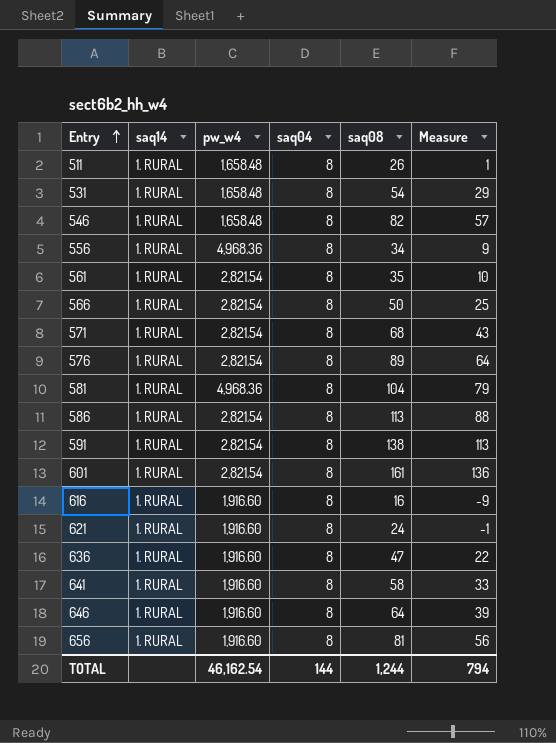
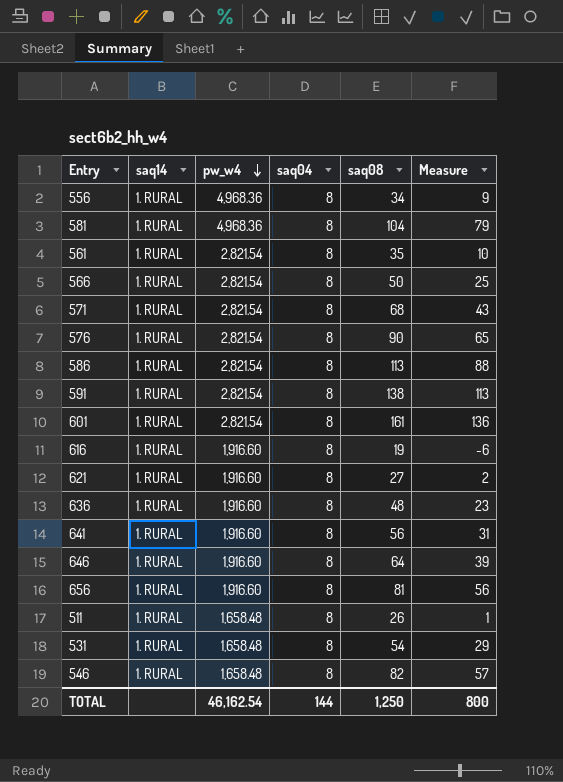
row order: Entry ascending -> pw_w4 descending
576 | saq08: 89 -> 90
576 | Measure: 64 -> 65
616 | saq08: 16 -> 19
616 | Measure: -9 -> -6
621 | saq08: 24 -> 27
621 | Measure: -1 -> 2
636 | saq08: 47 -> 48
636 | Measure: 22 -> 23
641 | saq08: 58 -> 56
641 | Measure: 33 -> 31
TOTAL | saq08: 1,244 -> 1,250
TOTAL | Measure: 794 -> 800

